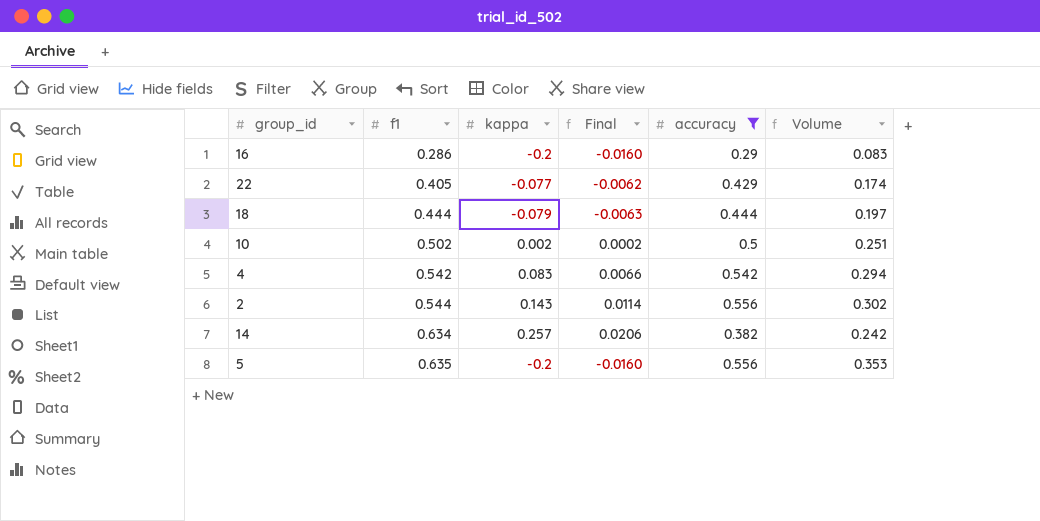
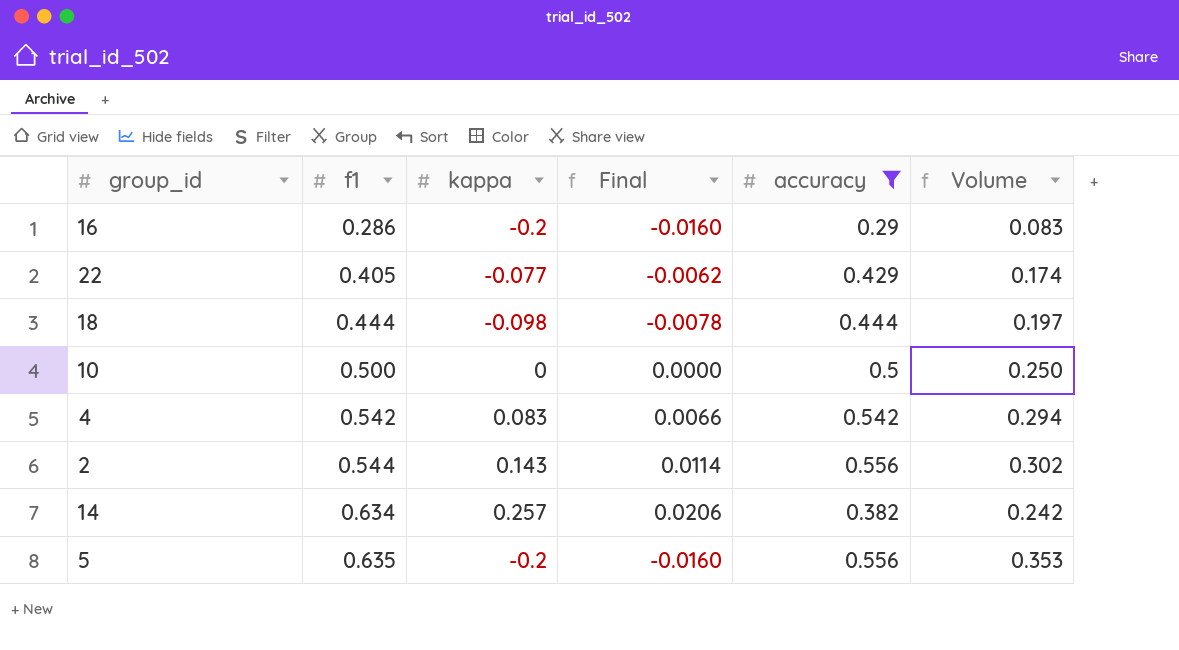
18 | kappa: -0.079 -> -0.098
18 | Final: -0.0063 -> -0.0078
10 | f1: 0.502 -> 0.500
10 | kappa: 0.002 -> 0
10 | Final: 0.0002 -> 0.0000
10 | Volume: 0.251 -> 0.250

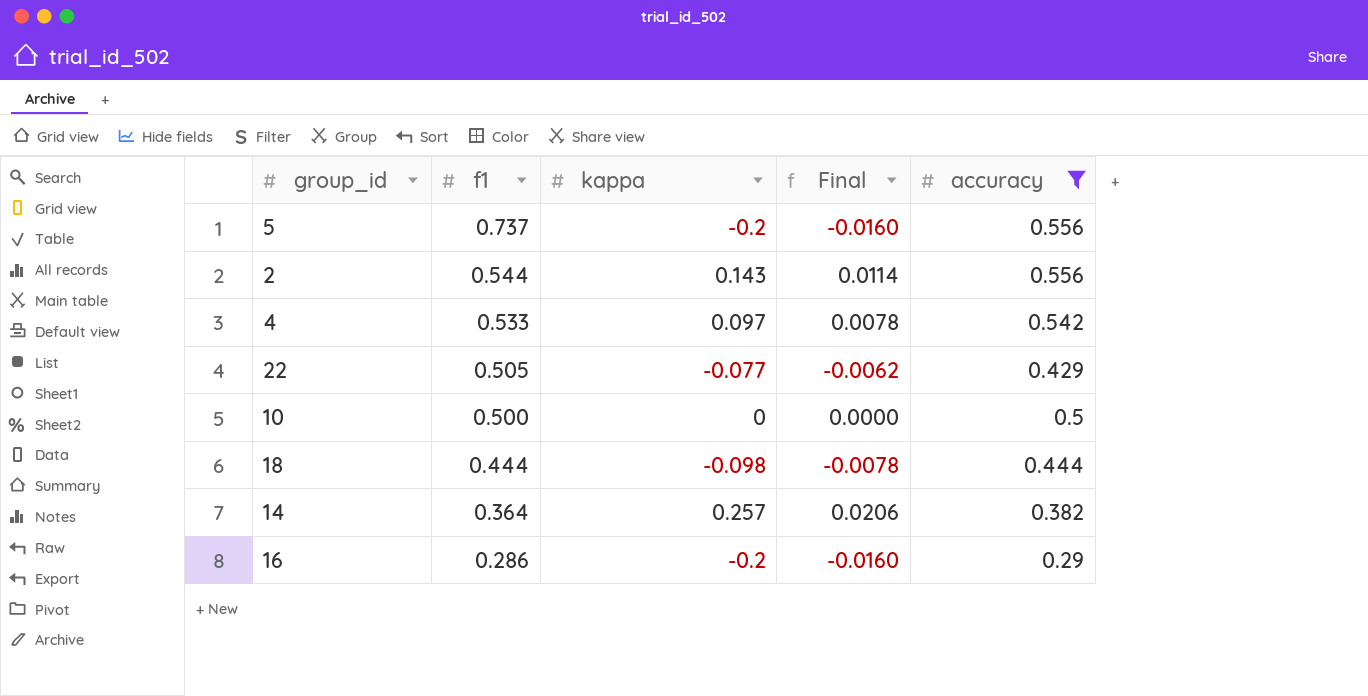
row order: f1 ascending -> f1 descending
column Volume | formula: [f1] * [accuracy] -> none
5 | f1: 0.635 -> 0.737
4 | f1: 0.542 -> 0.533
4 | kappa: 0.083 -> 0.097
4 | Final: 0.0066 -> 0.0078
22 | f1: 0.405 -> 0.505
14 | f1: 0.634 -> 0.364

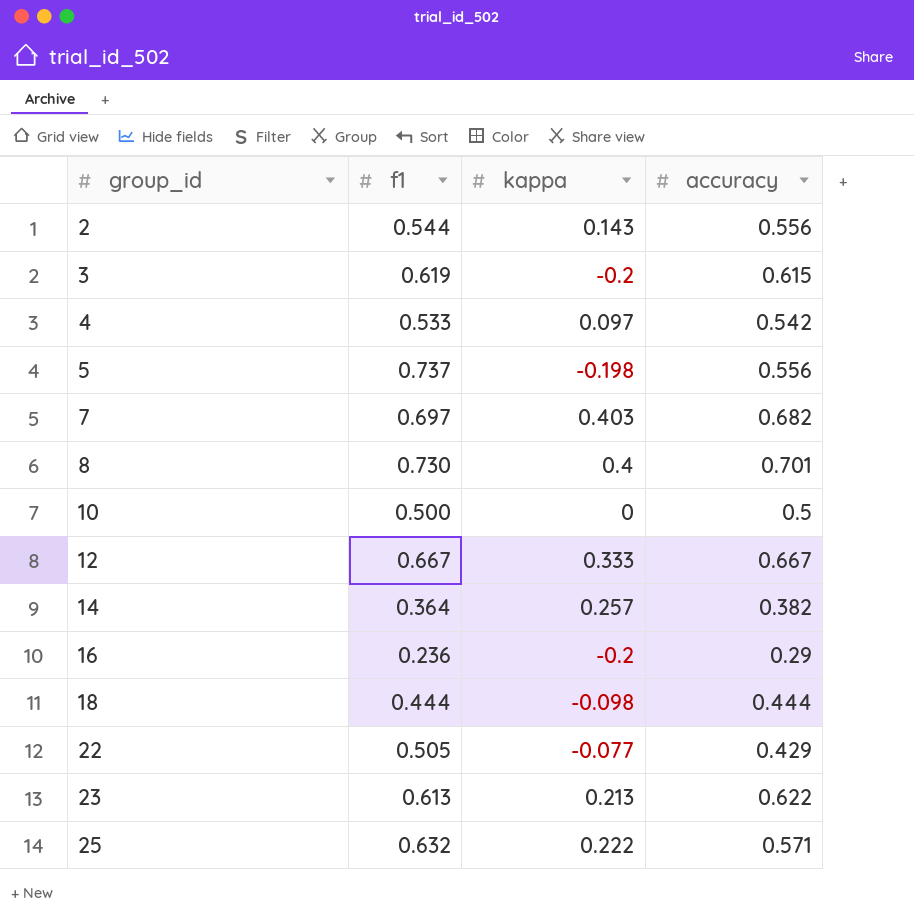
filter: accuracy <= 0.556 -> none
row order: f1 descending -> group_id ascending
column Final | formula: [kappa] * 0.08 -> none
5 | kappa: -0.2 -> -0.198
16 | f1: 0.286 -> 0.236

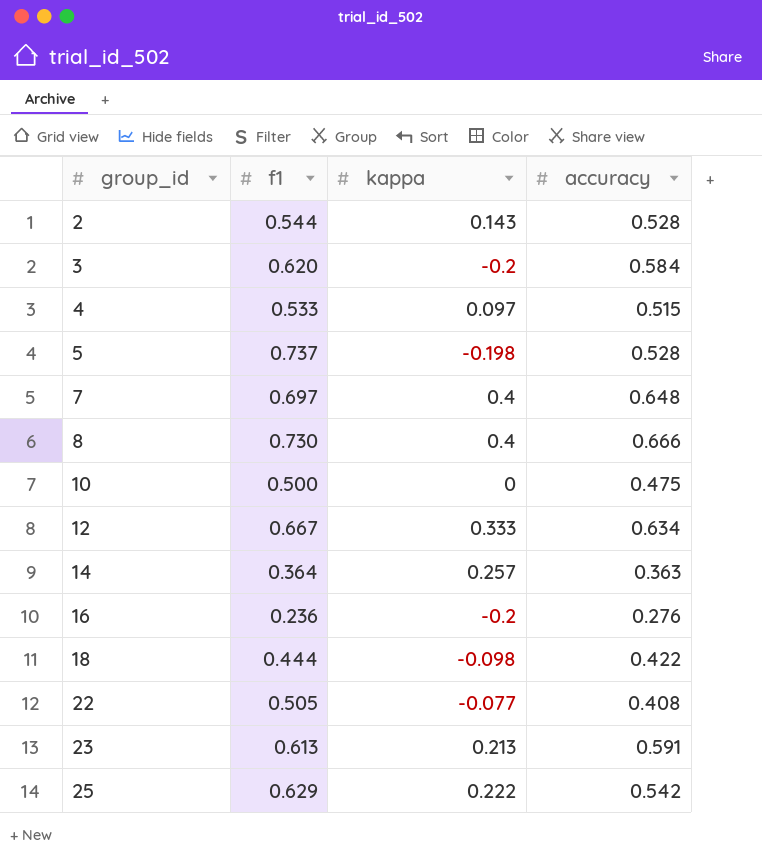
2 | accuracy: 0.556 -> 0.528
3 | f1: 0.619 -> 0.620
3 | accuracy: 0.615 -> 0.584
4 | accuracy: 0.542 -> 0.515
5 | accuracy: 0.556 -> 0.528
7 | kappa: 0.403 -> 0.4
7 | accuracy: 0.682 -> 0.648
8 | accuracy: 0.701 -> 0.666
10 | accuracy: 0.5 -> 0.475
12 | accuracy: 0.667 -> 0.634
14 | accuracy: 0.382 -> 0.363
16 | accuracy: 0.29 -> 0.276
18 | accuracy: 0.444 -> 0.422
22 | accuracy: 0.429 -> 0.408
23 | accuracy: 0.622 -> 0.591
25 | f1: 0.632 -> 0.629
25 | accuracy: 0.571 -> 0.542

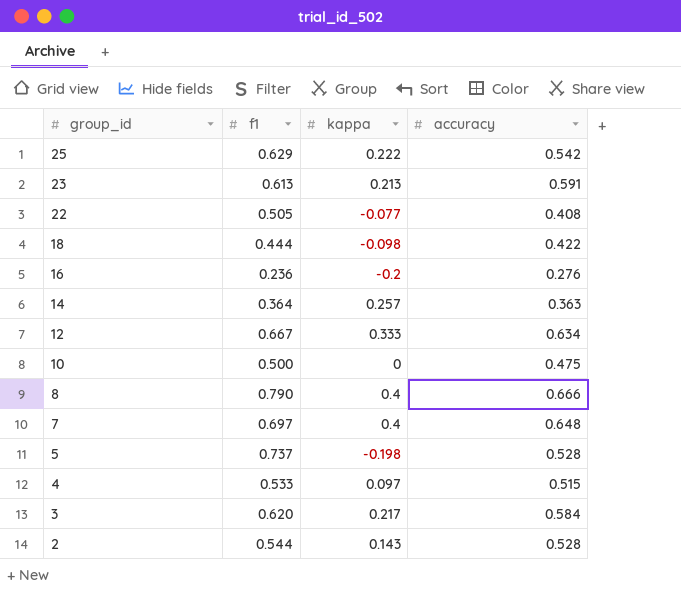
row order: group_id ascending -> group_id descending
8 | f1: 0.730 -> 0.790
3 | kappa: -0.2 -> 0.217

